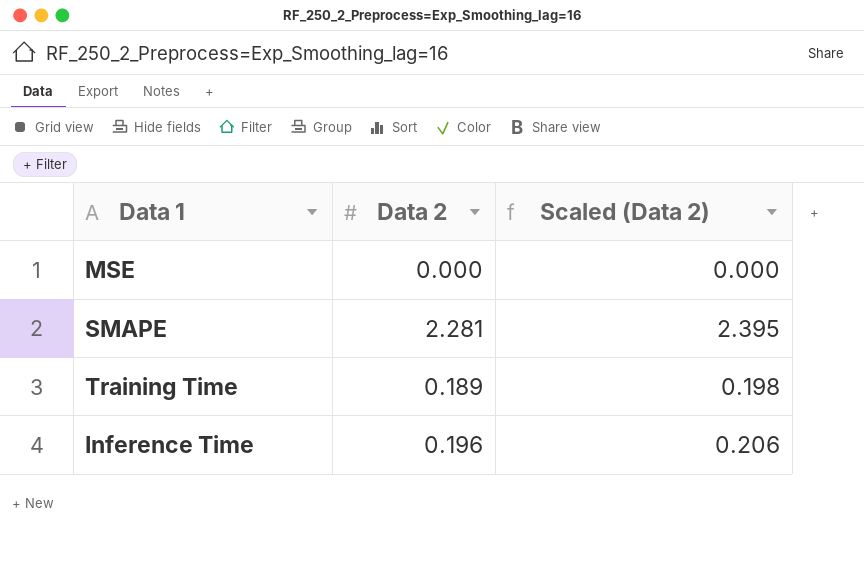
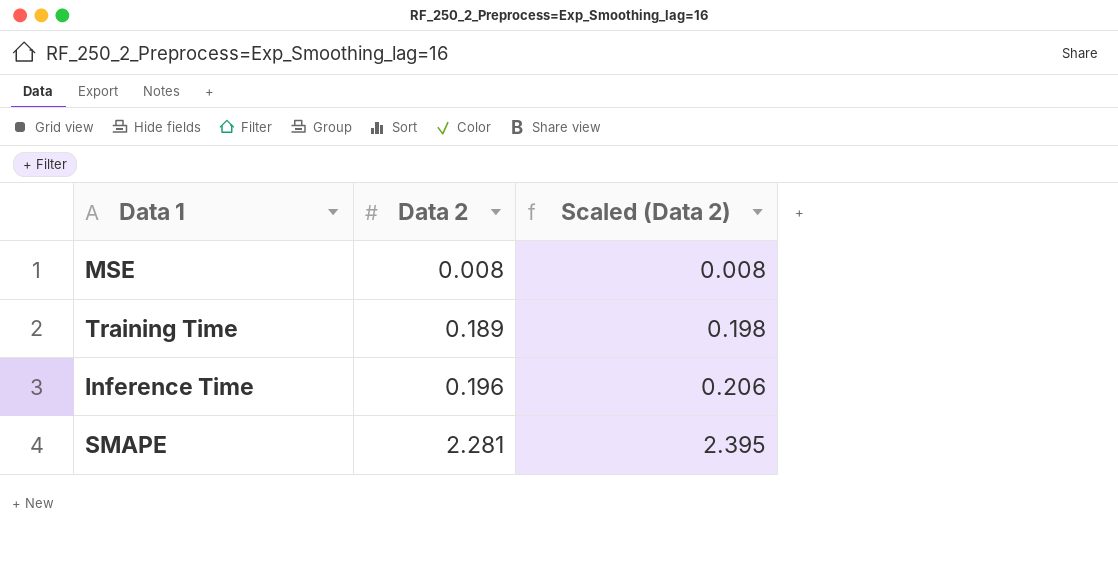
row order: none -> Data 2 ascending
MSE | Data 2: 0.000 -> 0.008
MSE | Scaled (Data 2): 0.000 -> 0.008

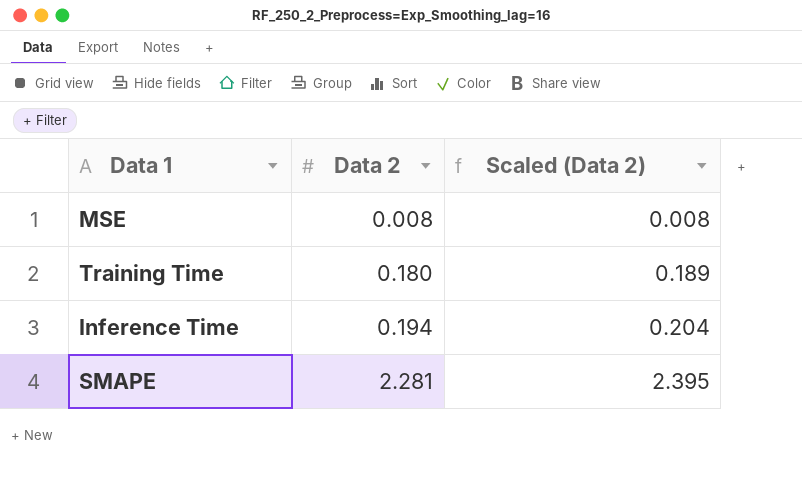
Training Time | Data 2: 0.189 -> 0.180
Training Time | Scaled (Data 2): 0.198 -> 0.189
Inference Time | Data 2: 0.196 -> 0.194
Inference Time | Scaled (Data 2): 0.206 -> 0.204

